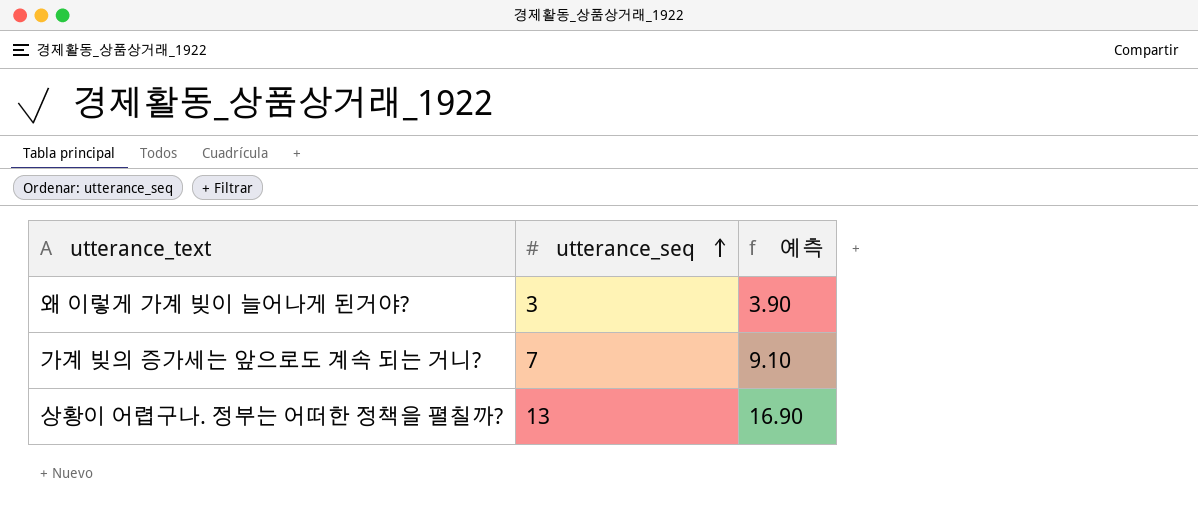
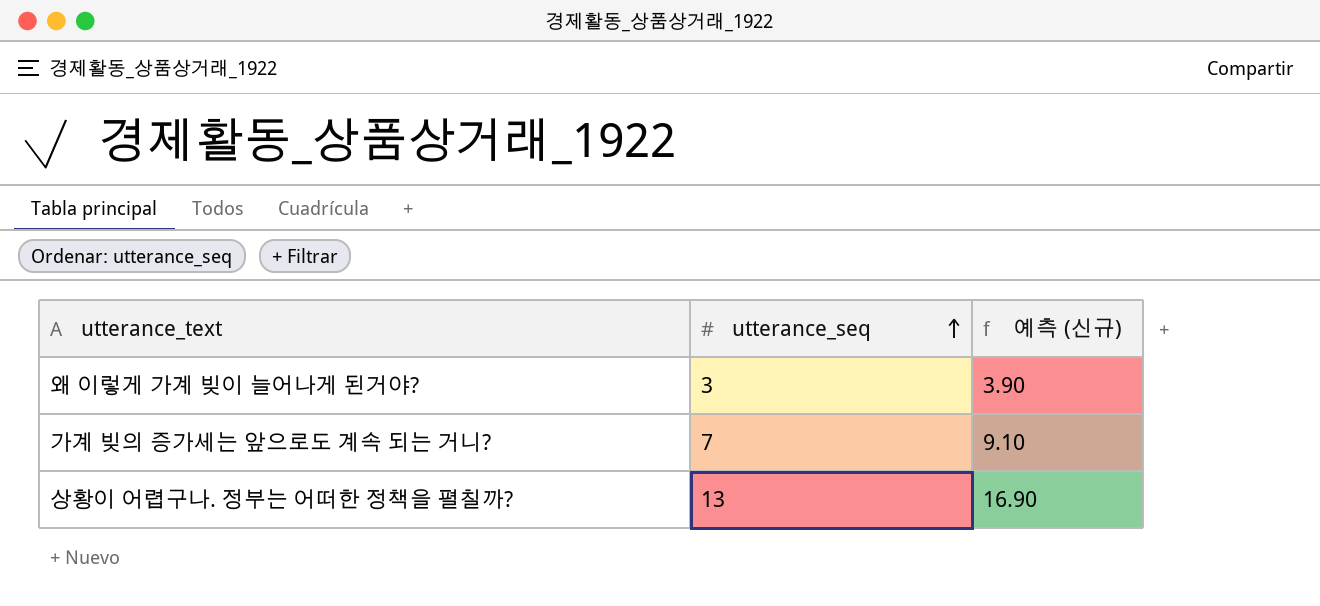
column name: 예측 -> 예측 (신규)

